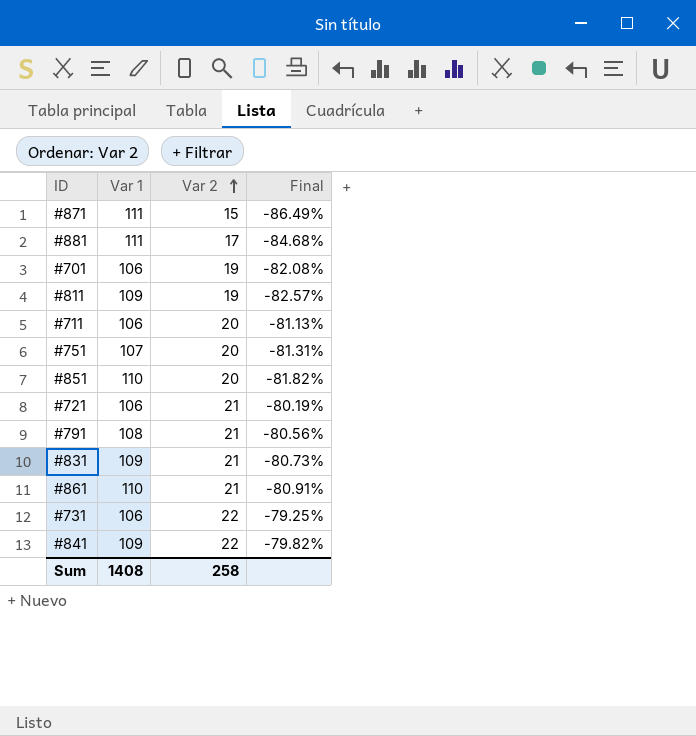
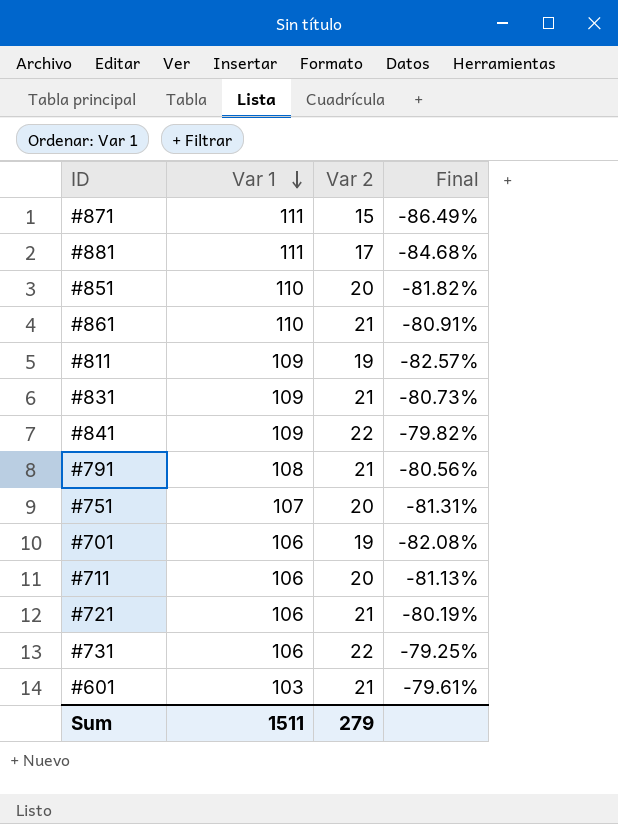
row order: Var 2 ascending -> Var 1 descending
row #601: none -> 103 | 21 | -79.61%
Sum | Var 1: 1408 -> 1511
Sum | Var 2: 258 -> 279

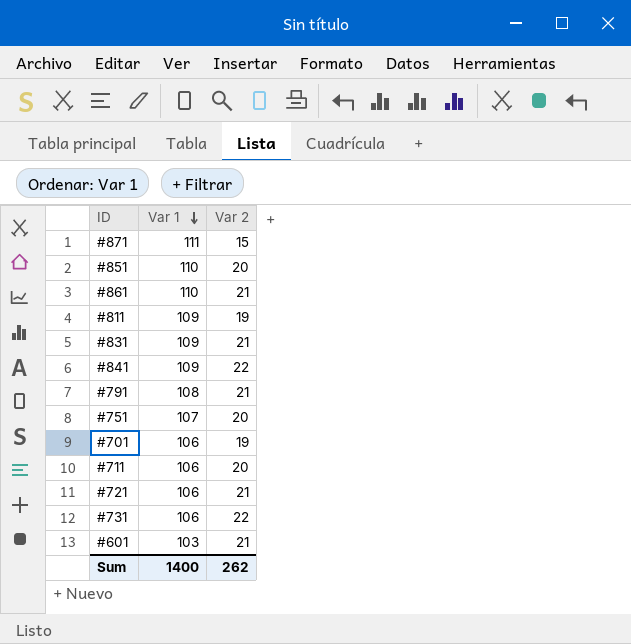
column Final | formula: ([Var 2] - [Var 1]) / [Var 1] -> none
row #881: 111 | 17 | -84.68% -> none
Sum | Var 1: 1511 -> 1400
Sum | Var 2: 279 -> 262

